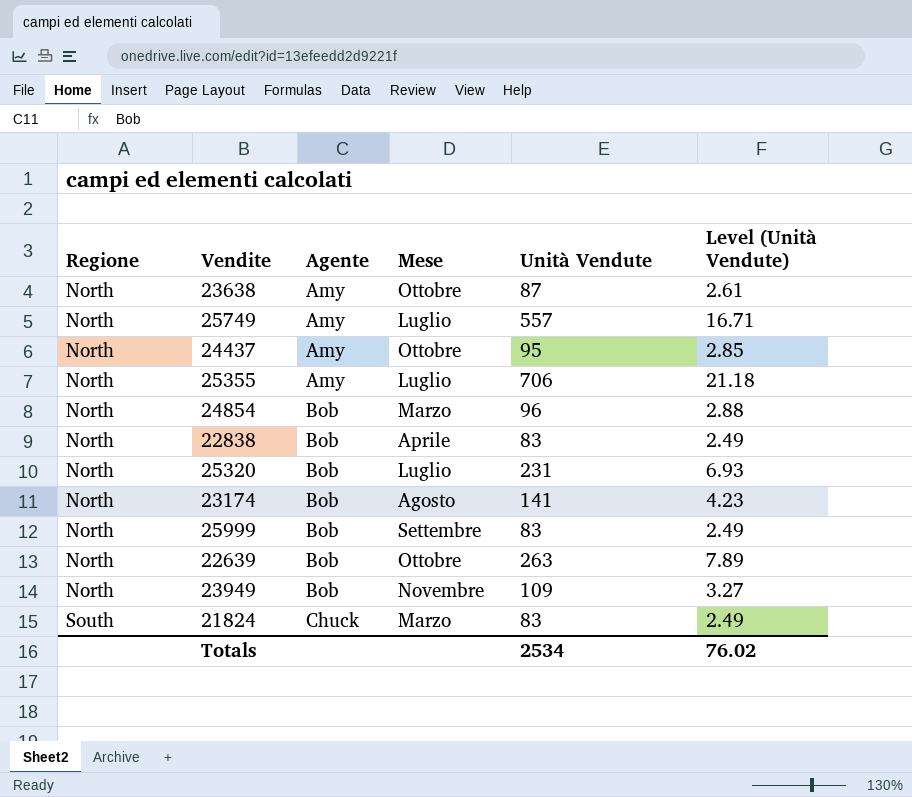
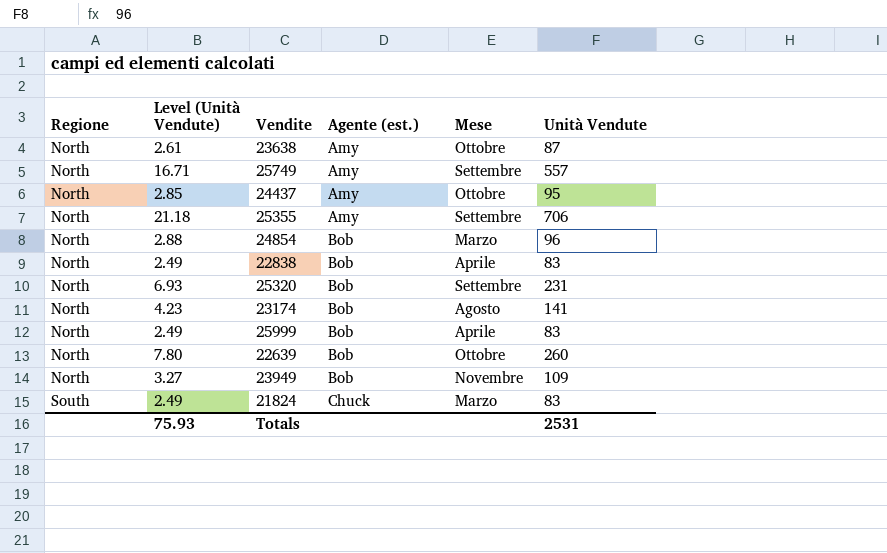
column Level (Unità Vendute) | position: 6 -> 2
column name: Agente -> Agente (est.)
25749 | Mese: Luglio -> Settembre
25355 | Mese: Luglio -> Settembre
25320 | Mese: Luglio -> Settembre
25999 | Mese: Settembre -> Aprile
22639 | Level (Unità Vendute): 7.89 -> 7.80
22639 | Unità Vendute: 263 -> 260
Totals | Level (Unità Vendute): 76.02 -> 75.93
Totals | Unità Vendute: 2534 -> 2531

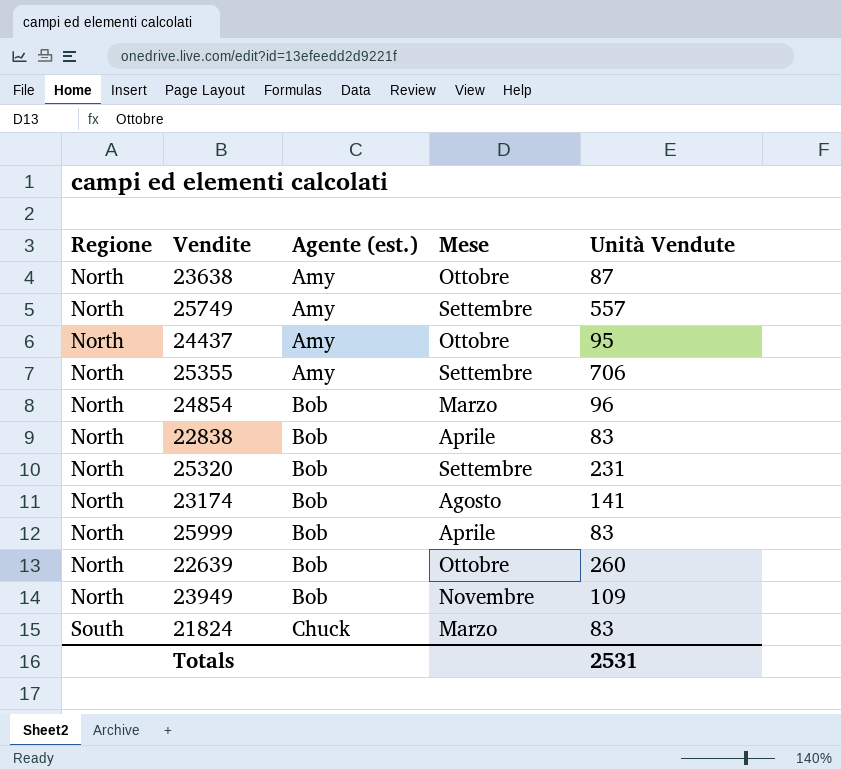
column Level (Unità Vendute) | formula: [Unità Vendute] * 0.03 -> none

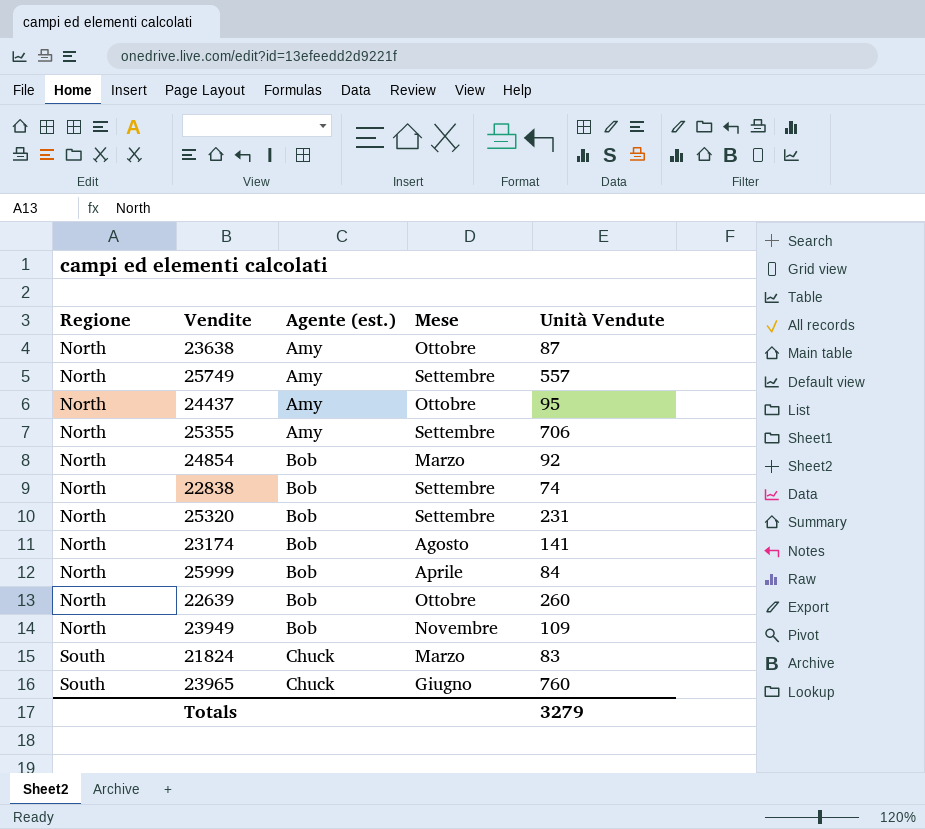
24854 | Unità Vendute: 96 -> 92
22838 | Mese: Aprile -> Settembre
22838 | Unità Vendute: 83 -> 74
25999 | Unità Vendute: 83 -> 84
row 23965: none -> South | Chuck | Giugno | 760
Totals | Unità Vendute: 2531 -> 3279

